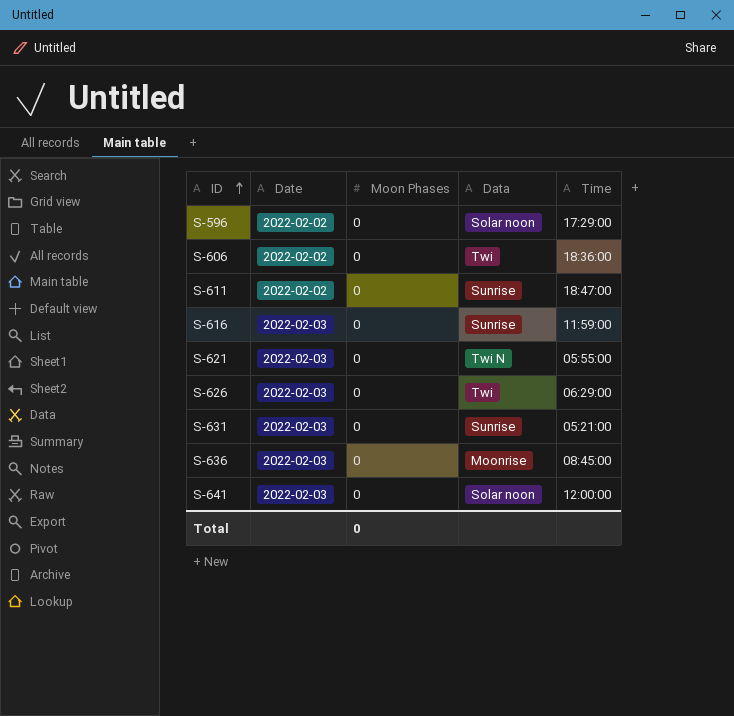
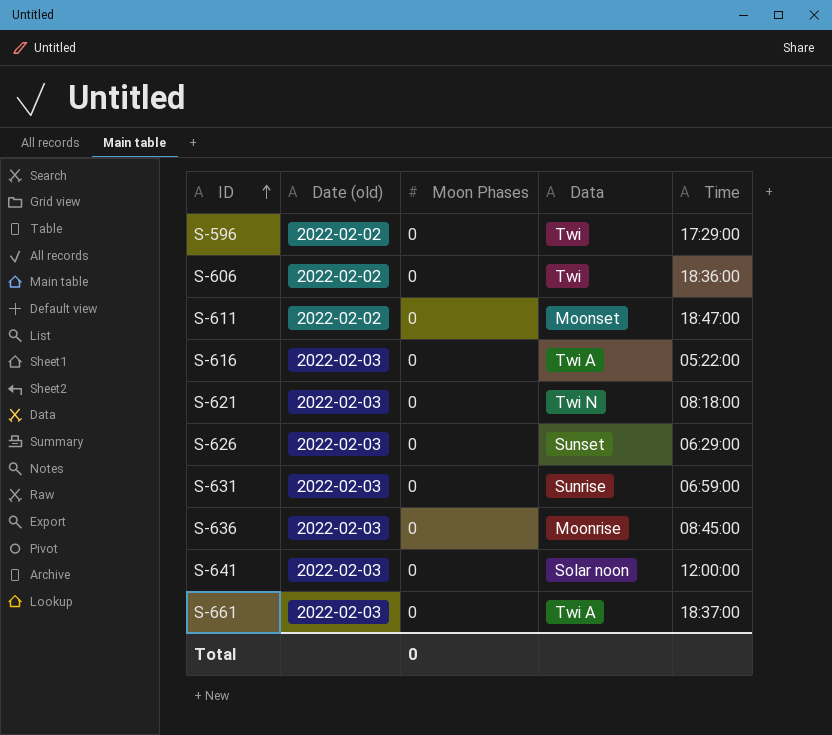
column name: Date -> Date (old)
S-596 | Data: Solar noon -> Twi
S-611 | Data: Sunrise -> Moonset
S-616 | Data: Sunrise -> Twi A
S-616 | Time: 11:59:00 -> 05:22:00
S-621 | Time: 05:55:00 -> 08:18:00
S-626 | Data: Twi -> Sunset
S-631 | Time: 05:21:00 -> 06:59:00
row S-661: none -> 2022-02-03 | 0 | Twi A | 18:37:00

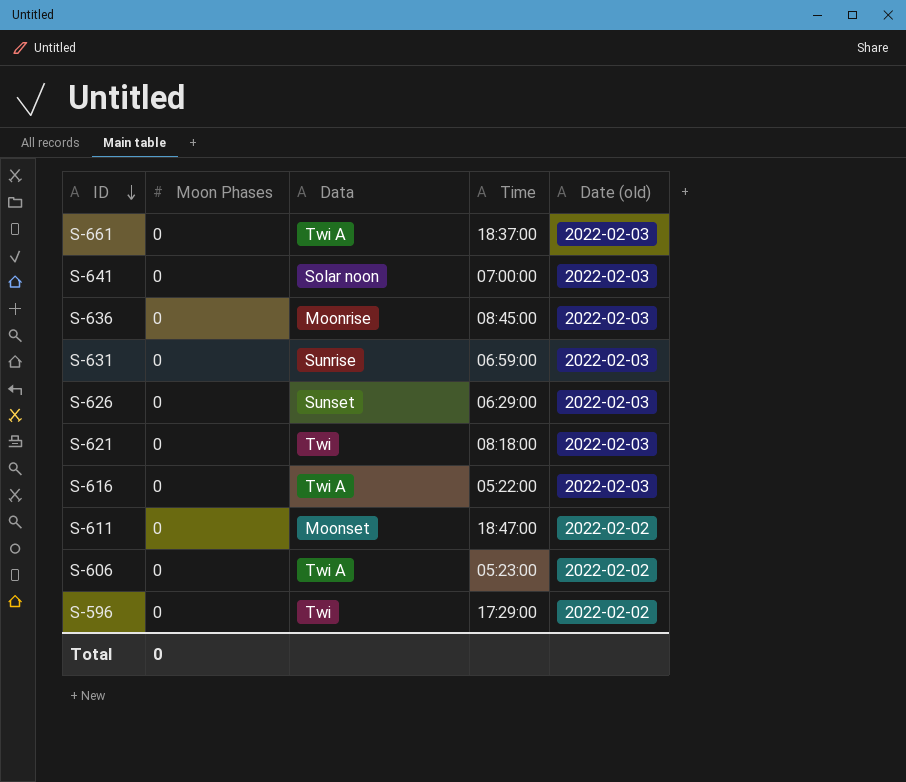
row order: ID ascending -> ID descending
column Date (old) | position: 2 -> 5
S-641 | Time: 12:00:00 -> 07:00:00
S-621 | Data: Twi N -> Twi
S-606 | Data: Twi -> Twi A
S-606 | Time: 18:36:00 -> 05:23:00

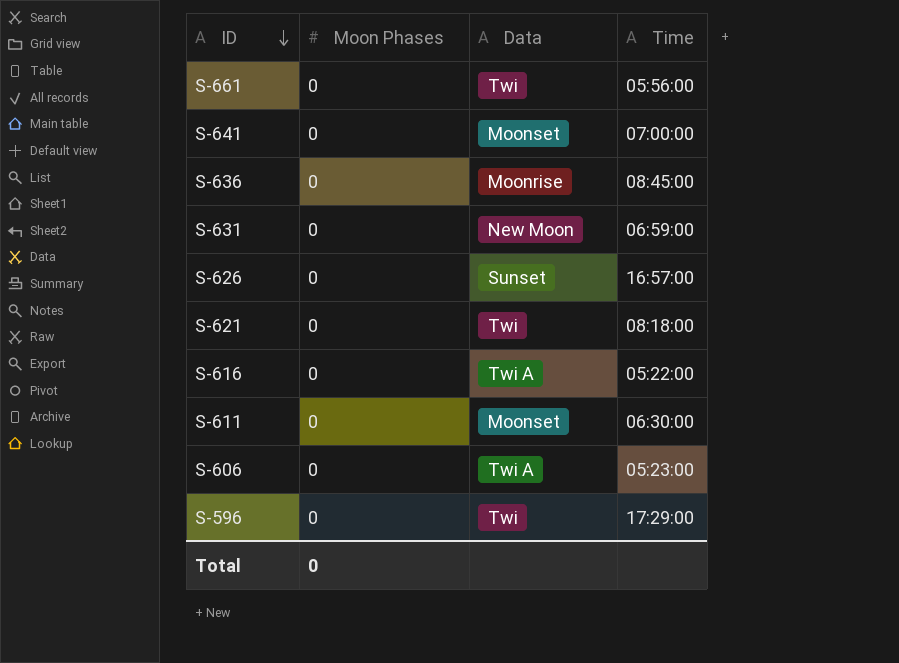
column Date (old) | position: 5 -> none
S-661 | Data: Twi A -> Twi
S-661 | Time: 18:37:00 -> 05:56:00
S-641 | Data: Solar noon -> Moonset
S-631 | Data: Sunrise -> New Moon
S-626 | Time: 06:29:00 -> 16:57:00
S-611 | Time: 18:47:00 -> 06:30:00

